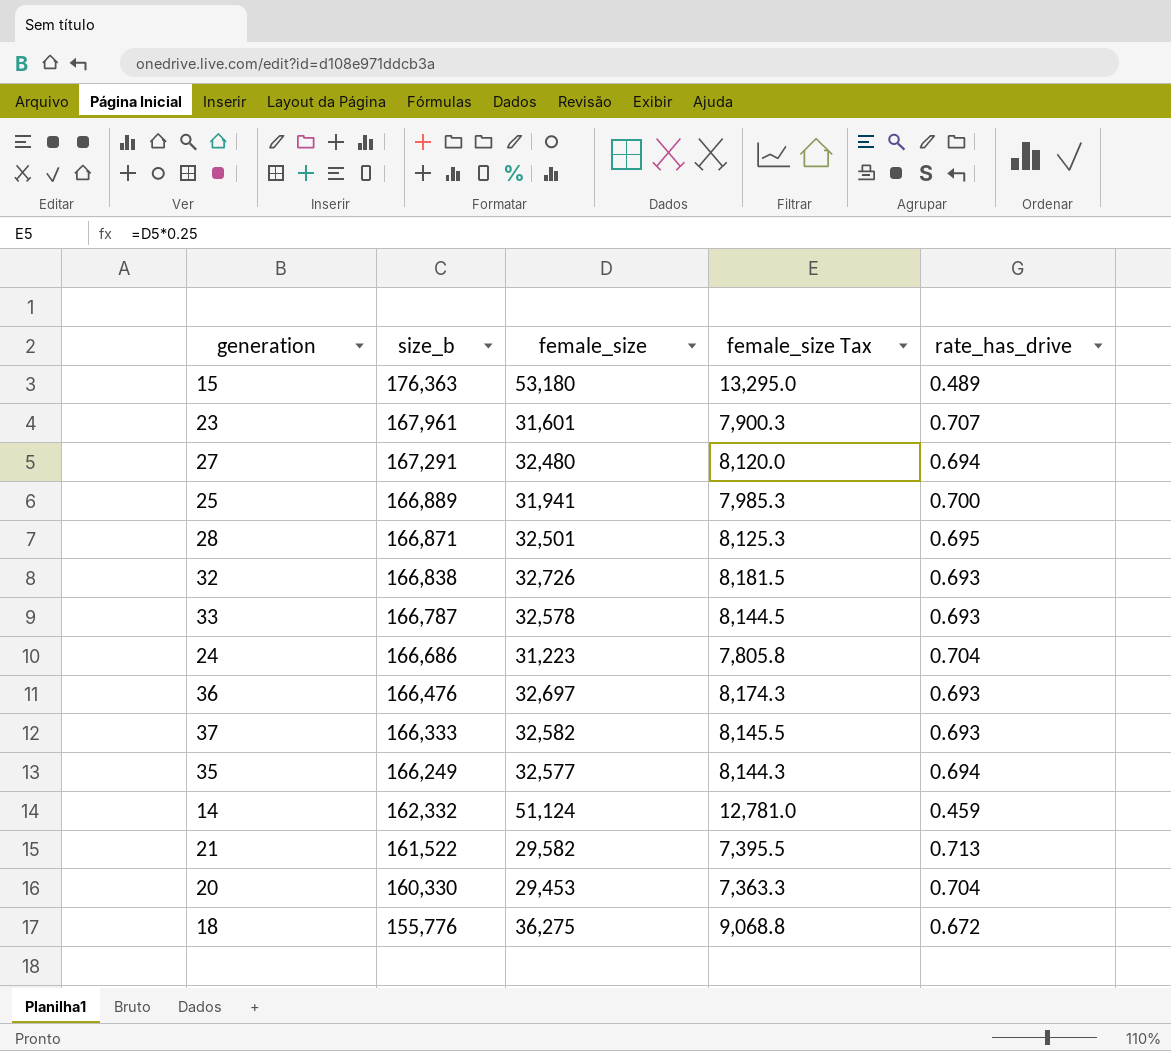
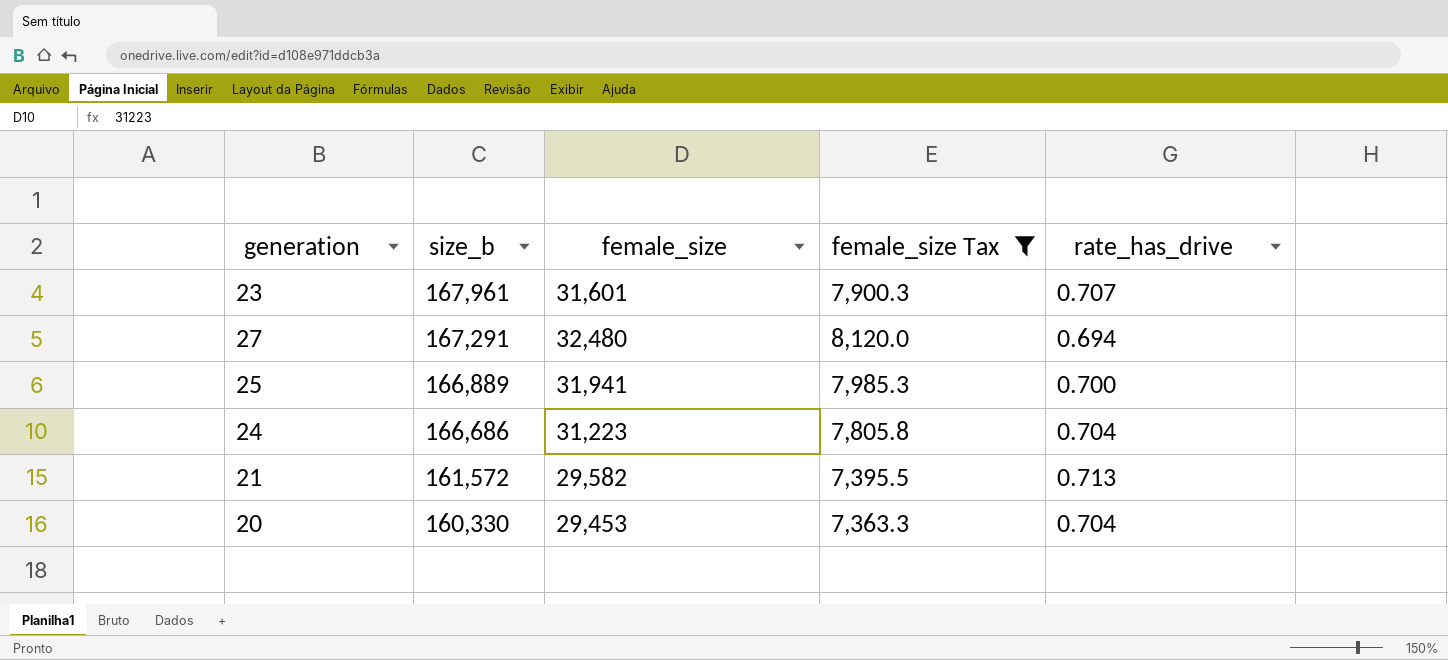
filter: none -> female_size Tax <= 8,120.0
21 | size_b: 161,522 -> 161,572

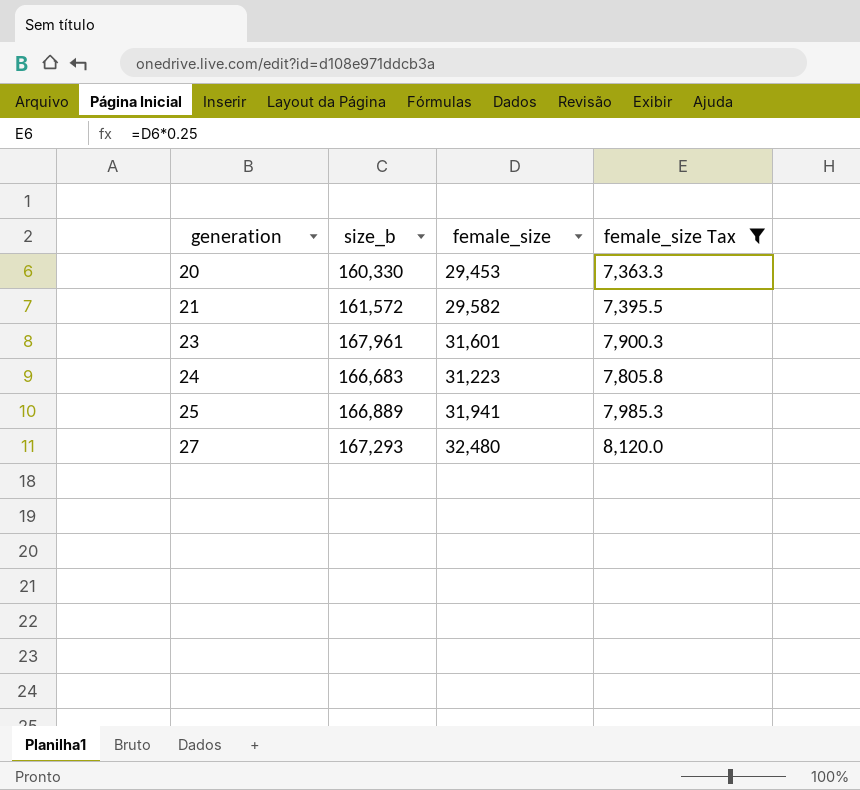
row order: size_b descending -> generation ascending
column rate_has_drive | position: 5 -> none
24 | size_b: 166,686 -> 166,683
27 | size_b: 167,291 -> 167,293

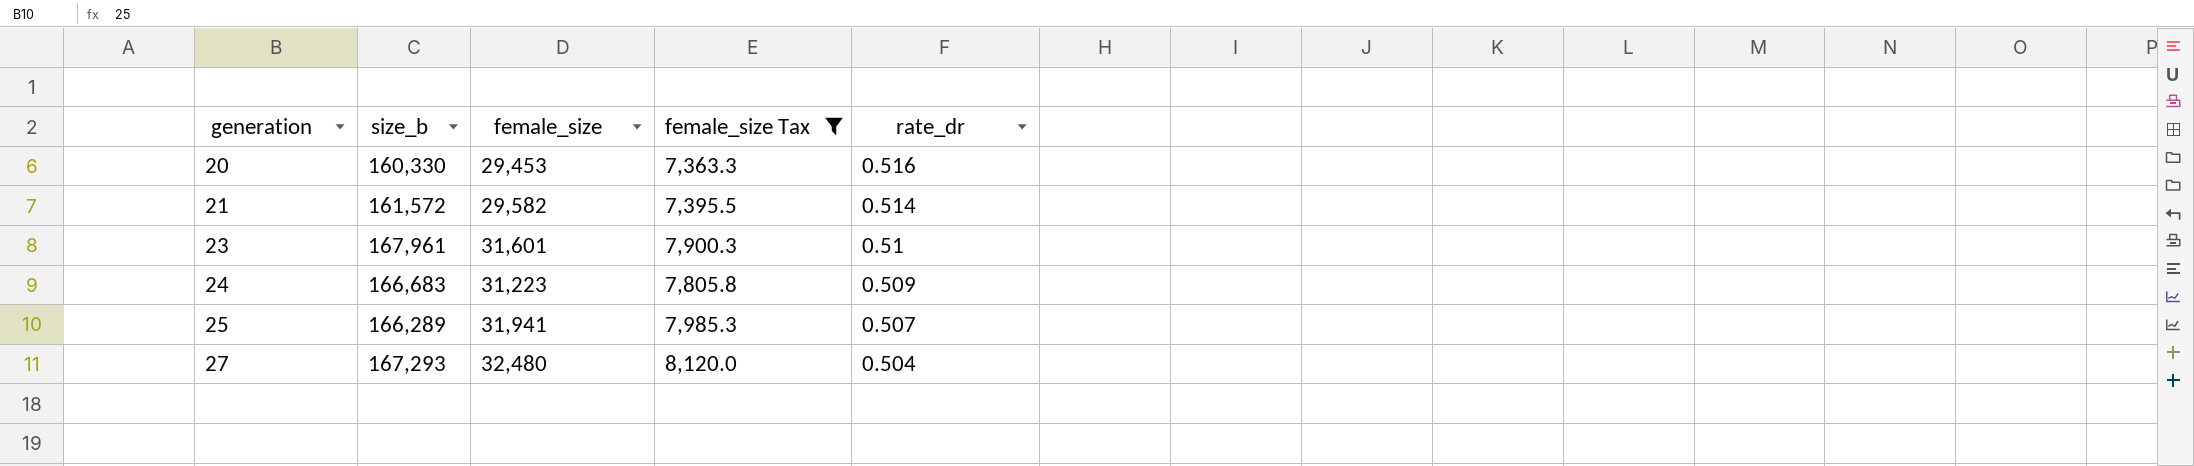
column rate_dr | position: none -> 5
25 | size_b: 166,889 -> 166,289

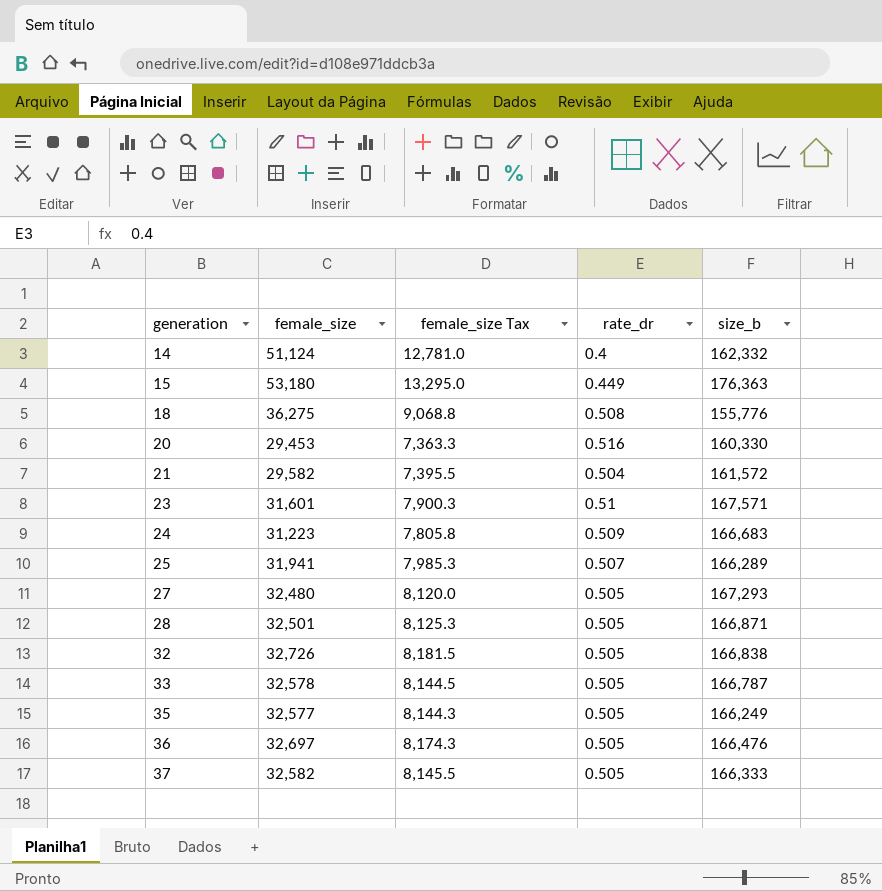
filter: female_size Tax <= 8,120.0 -> none
column size_b | position: 2 -> 5
21 | rate_dr: 0.514 -> 0.504
23 | size_b: 167,961 -> 167,571
27 | rate_dr: 0.504 -> 0.505

